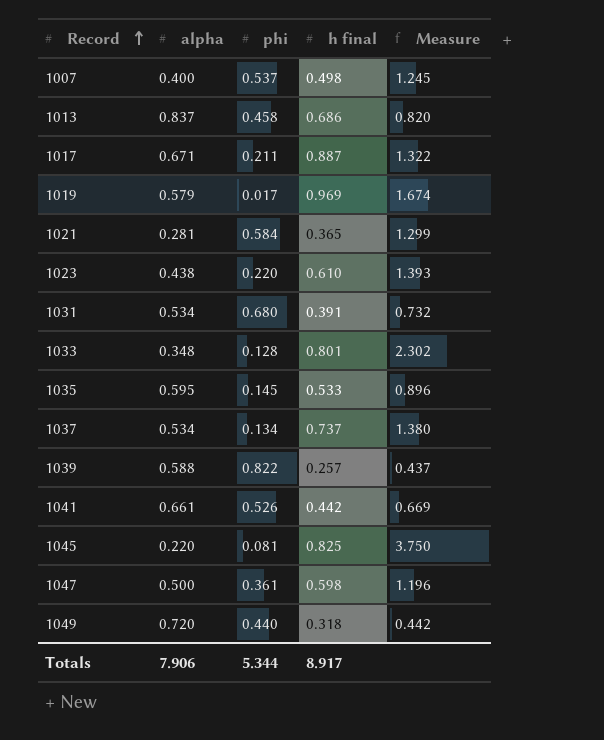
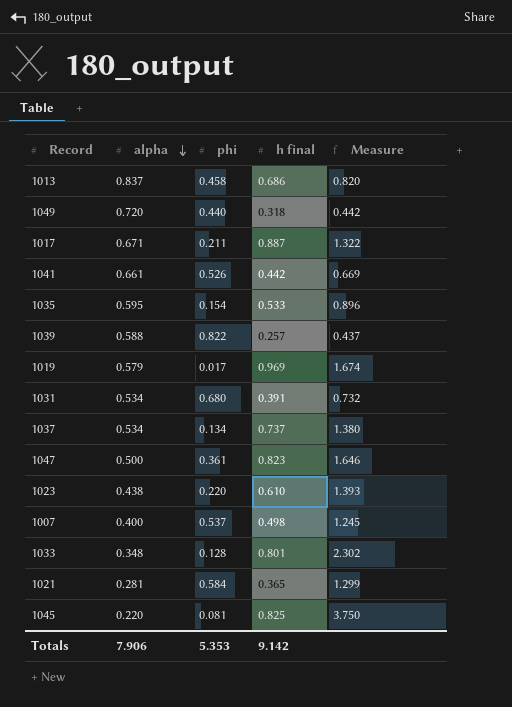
row order: Record ascending -> alpha descending
1035 | phi: 0.145 -> 0.154
1047 | h final: 0.598 -> 0.823
1047 | Measure: 1.196 -> 1.646
Totals | phi: 5.344 -> 5.353
Totals | h final: 8.917 -> 9.142

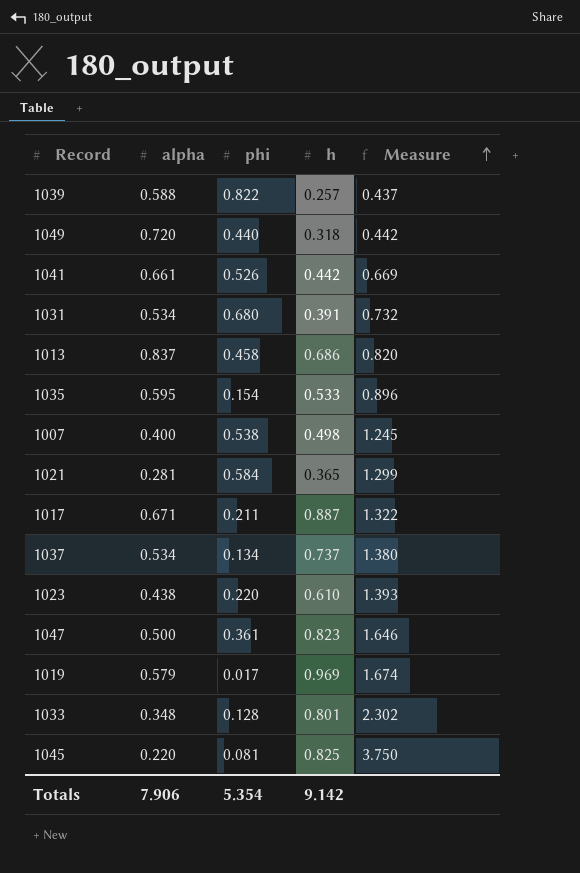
row order: alpha descending -> Measure ascending
column name: h final -> h
1007 | phi: 0.537 -> 0.538
Totals | phi: 5.353 -> 5.354

